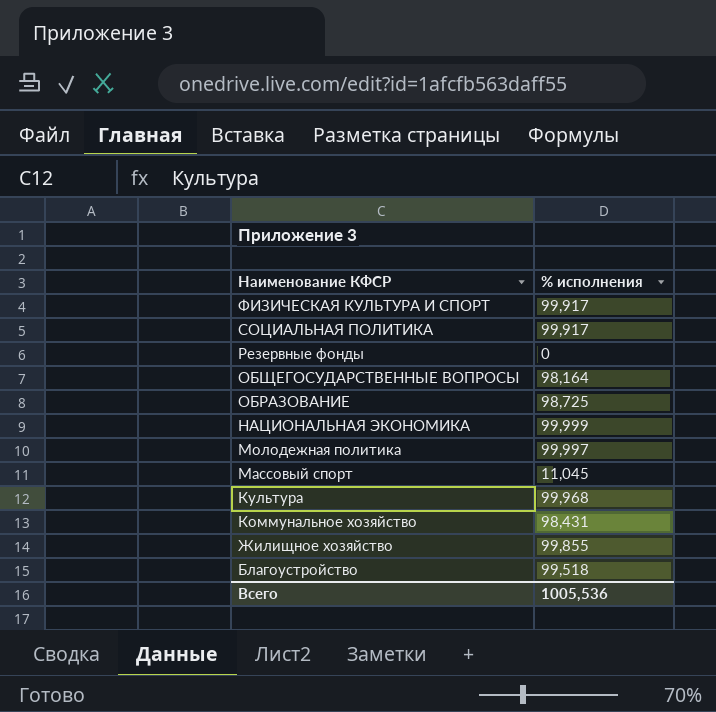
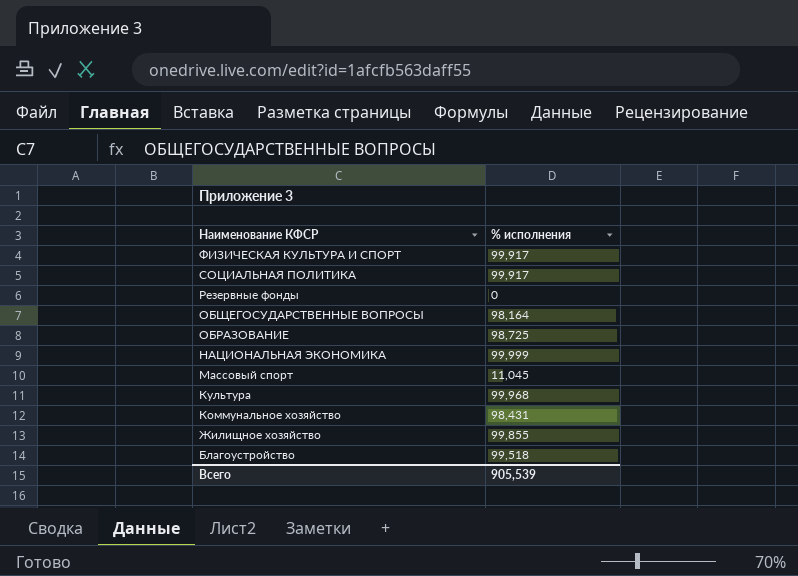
row Молодежная политика: 99,997 -> none
Всего | % исполнения: 1005,536 -> 905,539

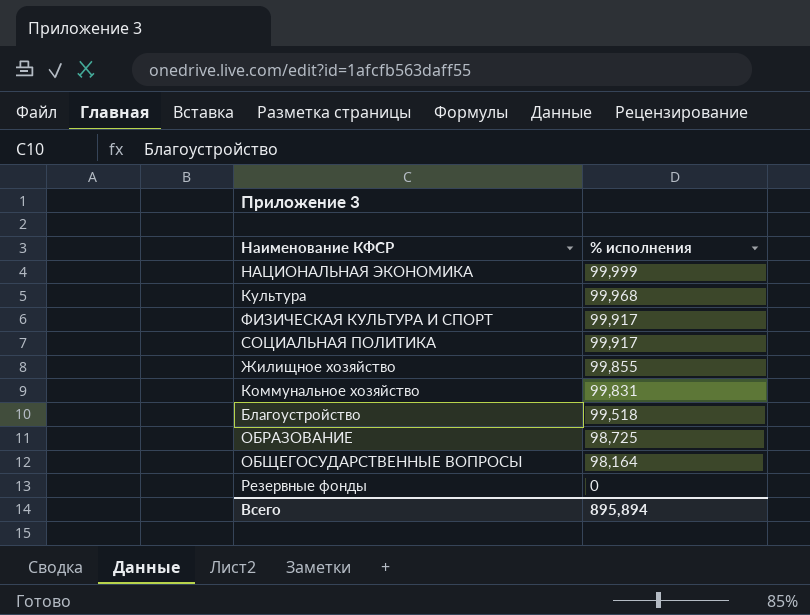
row order: Наименование КФСР descending -> % исполнения descending
row Массовый спорт: 11,045 -> none
Коммунальное хозяйство | % исполнения: 98,431 -> 99,831
Всего | % исполнения: 905,539 -> 895,894

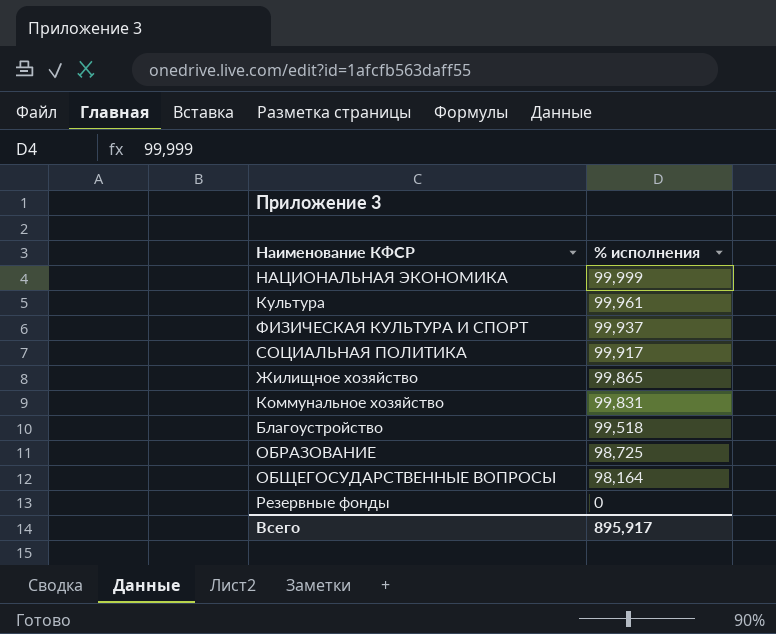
Культура | % исполнения: 99,968 -> 99,961
ФИЗИЧЕСКАЯ КУЛЬТУРА И СПОРТ | % исполнения: 99,917 -> 99,937
Жилищное хозяйство | % исполнения: 99,855 -> 99,865
Всего | % исполнения: 895,894 -> 895,917

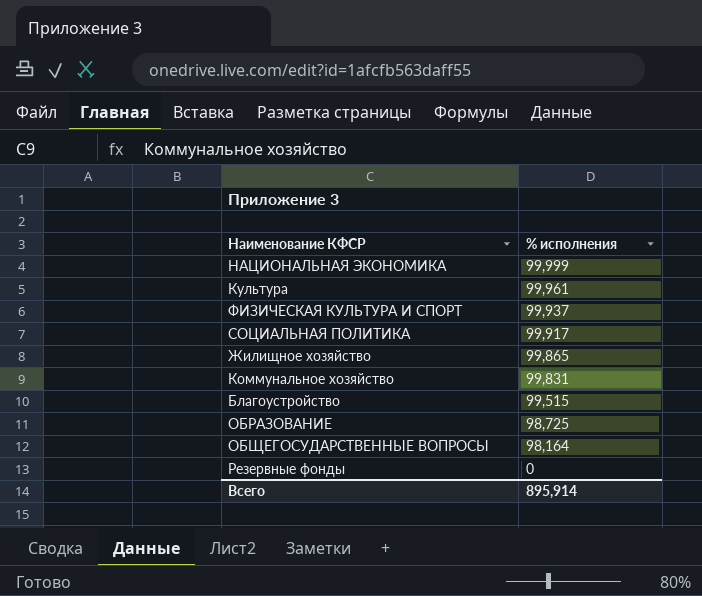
Благоустройство | % исполнения: 99,518 -> 99,515
Всего | % исполнения: 895,917 -> 895,914

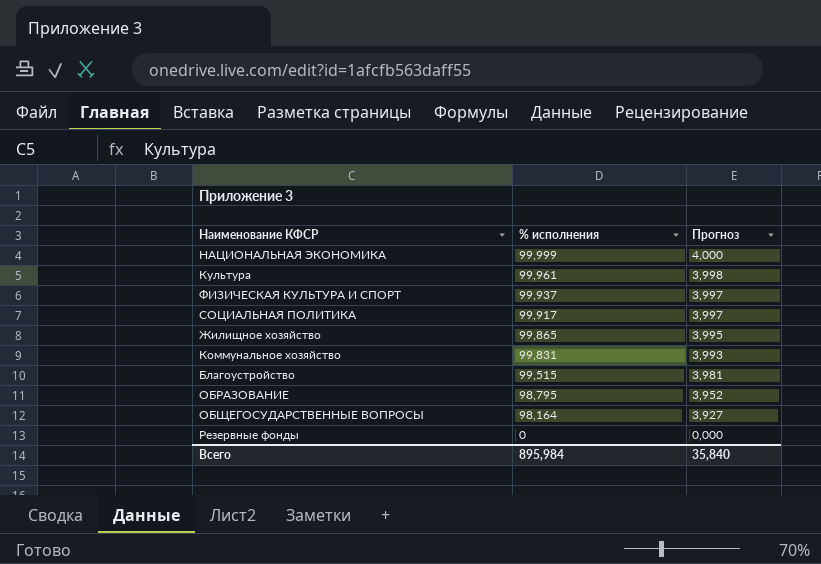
column Прогноз | formula: none -> [% исполнения] * 0,04
ОБРАЗОВАНИЕ | % исполнения: 98,725 -> 98,795
Всего | % исполнения: 895,914 -> 895,984

